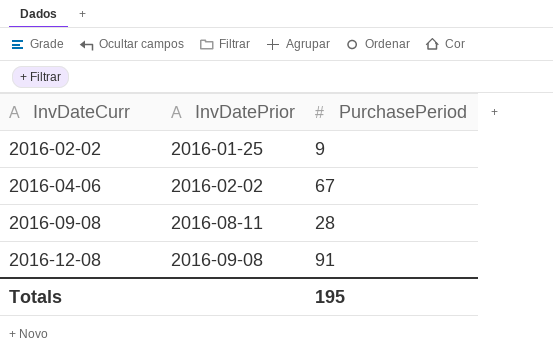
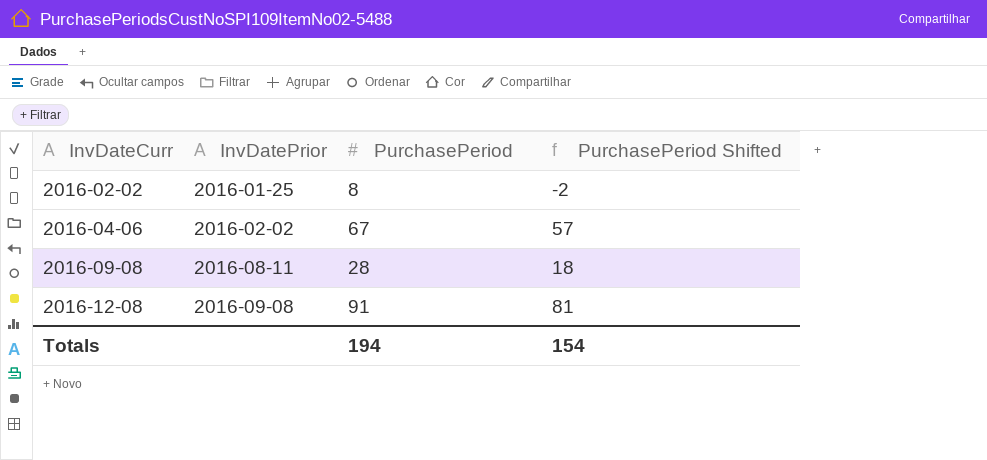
column PurchasePeriod Shifted | formula: none -> [PurchasePeriod] - 10
2016-02-02 | PurchasePeriod: 9 -> 8
Totals | PurchasePeriod: 195 -> 194

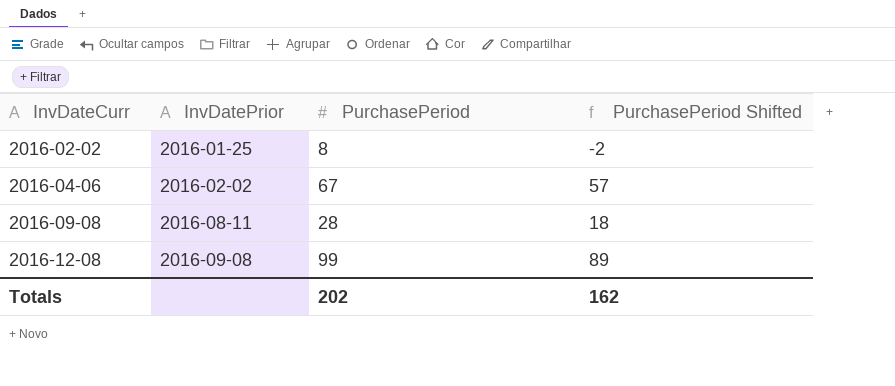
2016-12-08 | PurchasePeriod: 91 -> 99
2016-12-08 | PurchasePeriod Shifted: 81 -> 89
Totals | PurchasePeriod: 194 -> 202
Totals | PurchasePeriod Shifted: 154 -> 162

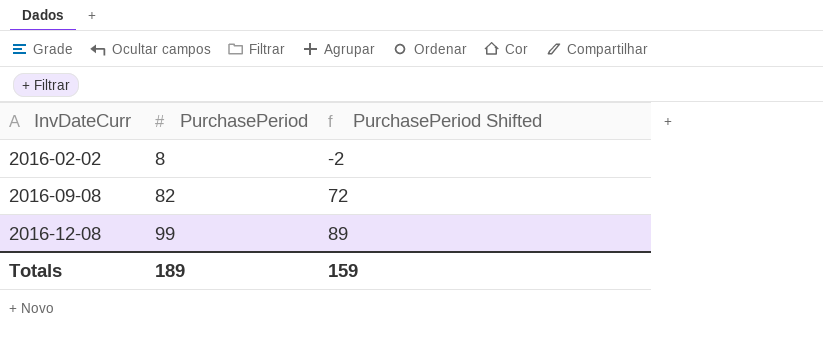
column InvDatePrior | position: 2 -> none
row 2016-04-06: 2016-02-02 | 67 | 57 -> none
2016-09-08 | PurchasePeriod: 28 -> 82
2016-09-08 | PurchasePeriod Shifted: 18 -> 72
Totals | PurchasePeriod: 202 -> 189
Totals | PurchasePeriod Shifted: 162 -> 159

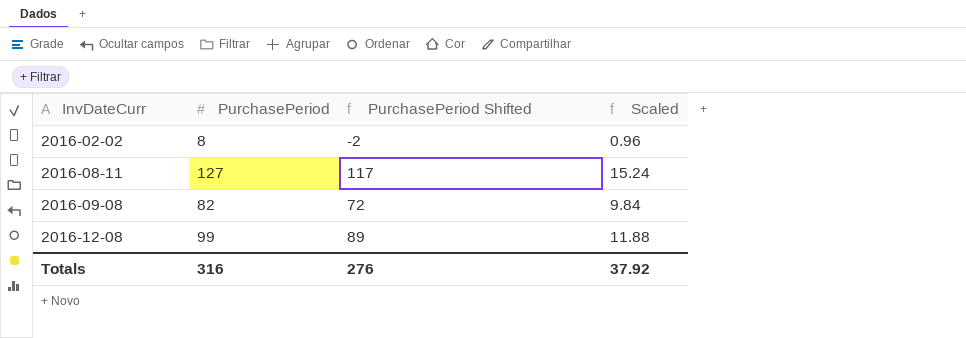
column Scaled | formula: none -> [PurchasePeriod] * 0.12
row 2016-08-11: none -> 127 | 117 | 15.24
Totals | PurchasePeriod: 189 -> 316
Totals | PurchasePeriod Shifted: 159 -> 276

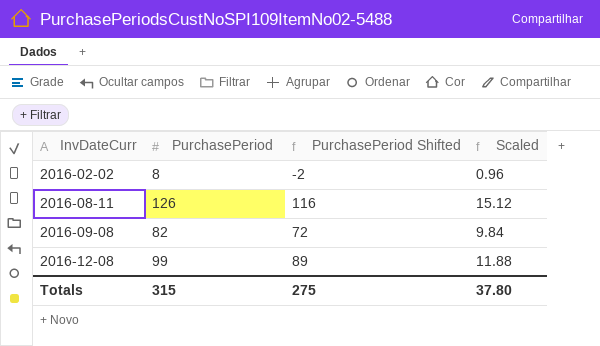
2016-08-11 | PurchasePeriod: 127 -> 126
2016-08-11 | PurchasePeriod Shifted: 117 -> 116
2016-08-11 | Scaled: 15.24 -> 15.12
Totals | PurchasePeriod: 316 -> 315
Totals | PurchasePeriod Shifted: 276 -> 275
Totals | Scaled: 37.92 -> 37.80

